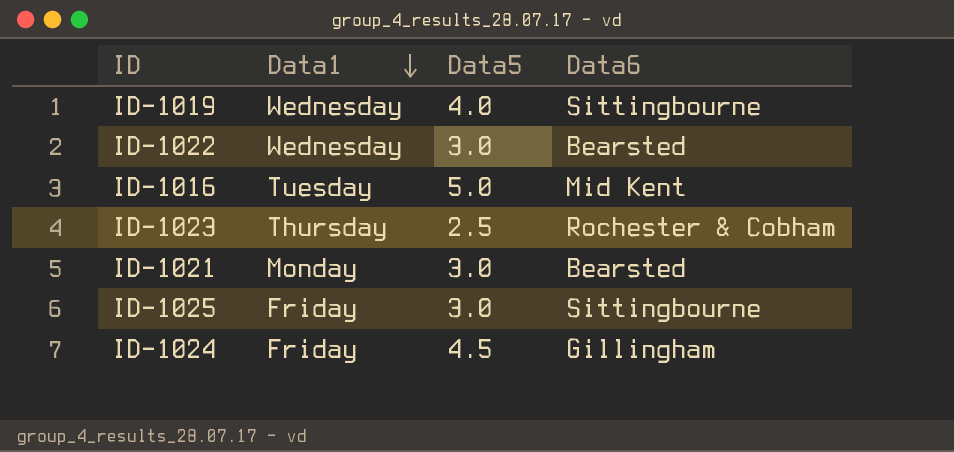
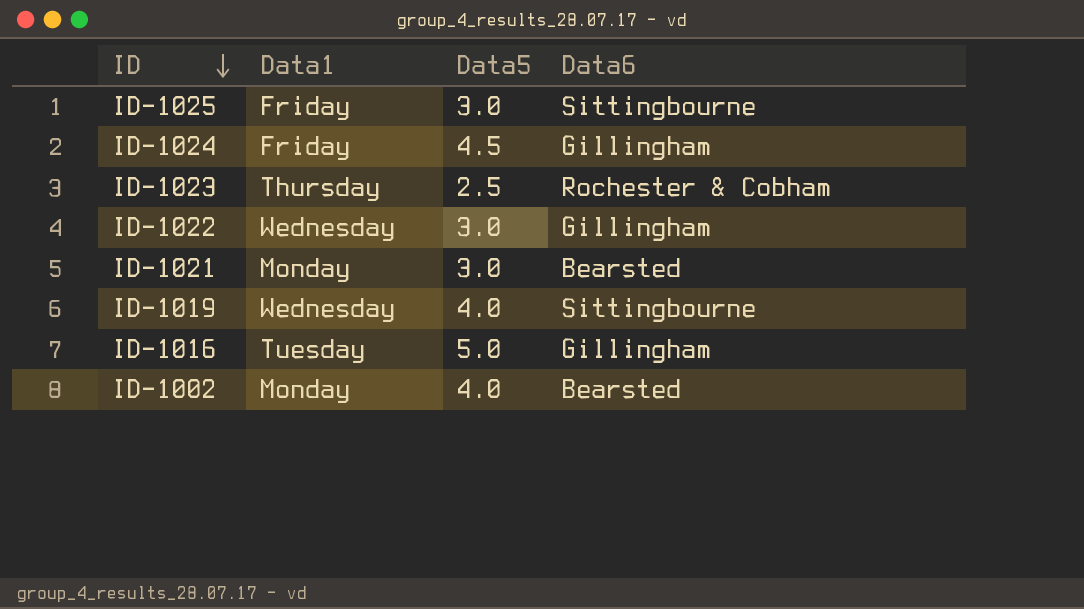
row order: Data1 descending -> ID descending
ID-1022 | Data6: Bearsted -> Gillingham
ID-1016 | Data6: Mid Kent -> Gillingham
row ID-1002: none -> Monday | 4.0 | Bearsted

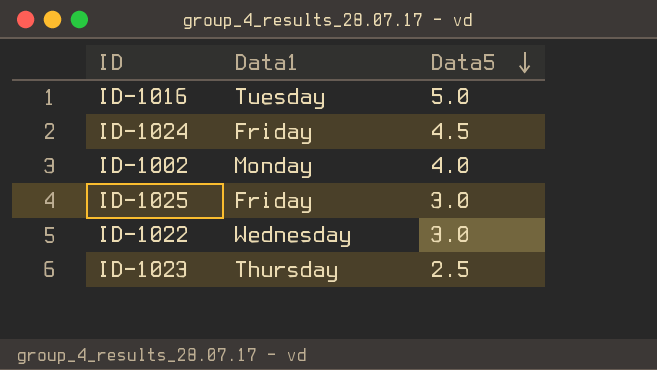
row order: ID descending -> Data5 descending
column Data6 | position: 4 -> none
row ID-1021: Monday | 3.0 | Bearsted -> none
row ID-1019: Wednesday | 4.0 | Sittingbourne -> none

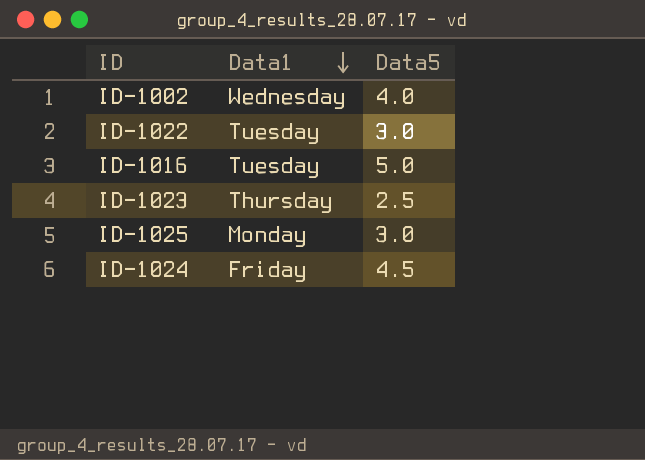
row order: Data5 descending -> Data1 descending
ID-1002 | Data1: Monday -> Wednesday
ID-1022 | Data1: Wednesday -> Tuesday
ID-1025 | Data1: Friday -> Monday

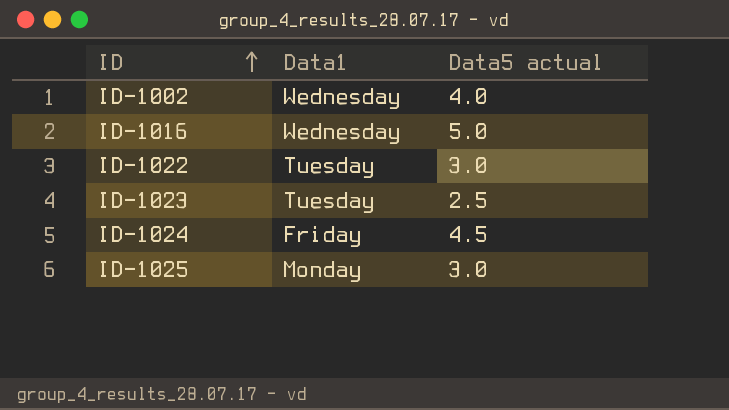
row order: Data1 descending -> ID ascending
column name: Data5 -> Data5 actual
ID-1016 | Data1: Tuesday -> Wednesday
ID-1023 | Data1: Thursday -> Tuesday

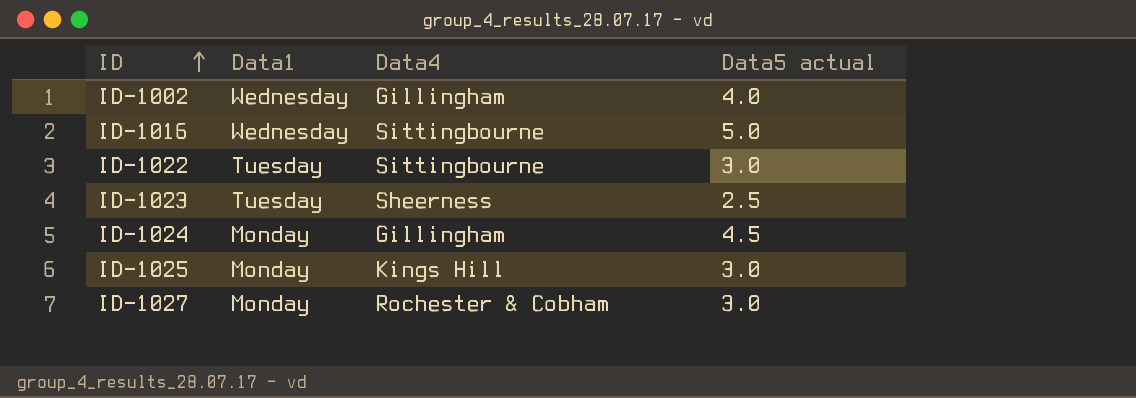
column Data4 | position: none -> 3
ID-1024 | Data1: Friday -> Monday
row ID-1027: none -> Monday | Rochester & Cobham | 3.0

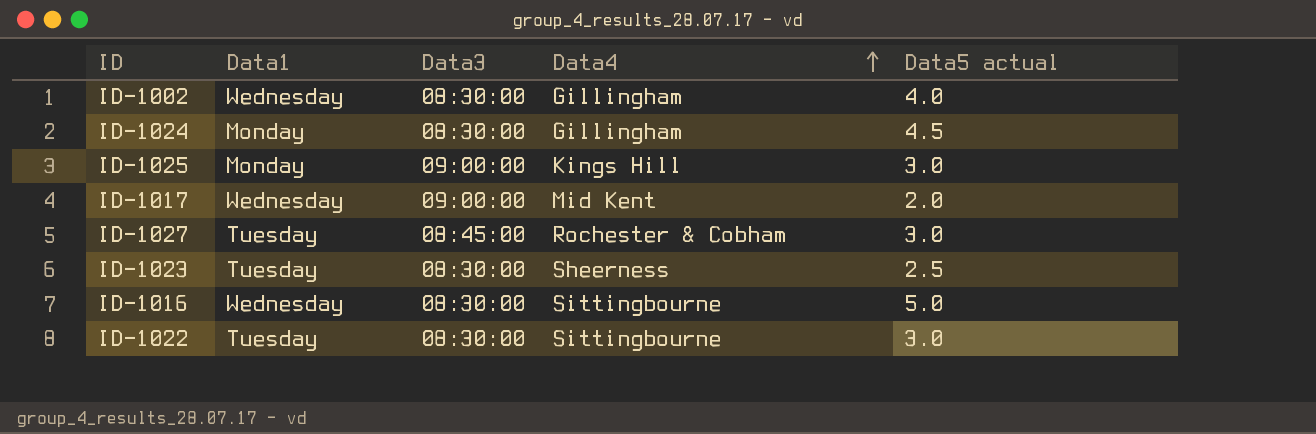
row order: ID ascending -> Data4 ascending
column Data3 | position: none -> 3
row ID-1017: none -> Wednesday | 09:00:00 | Mid Kent | 2.0
ID-1027 | Data1: Monday -> Tuesday

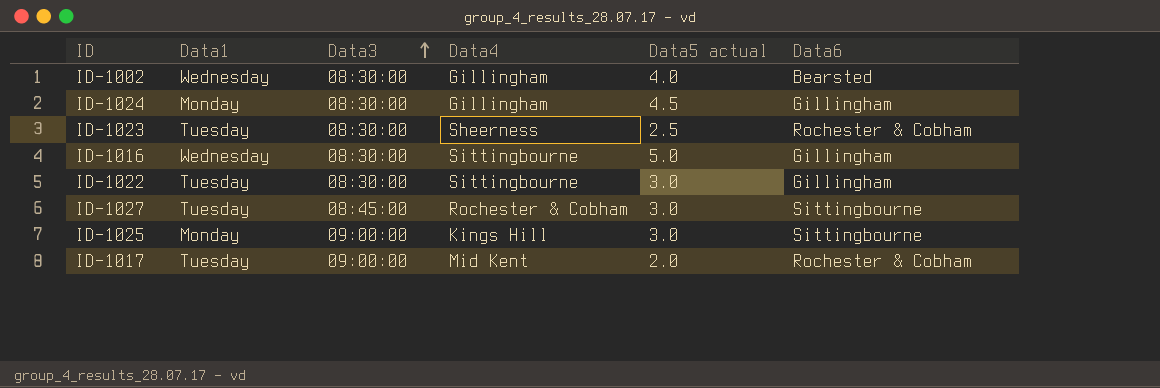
row order: Data4 ascending -> Data3 ascending
column Data6 | position: none -> 6
ID-1017 | Data1: Wednesday -> Tuesday

